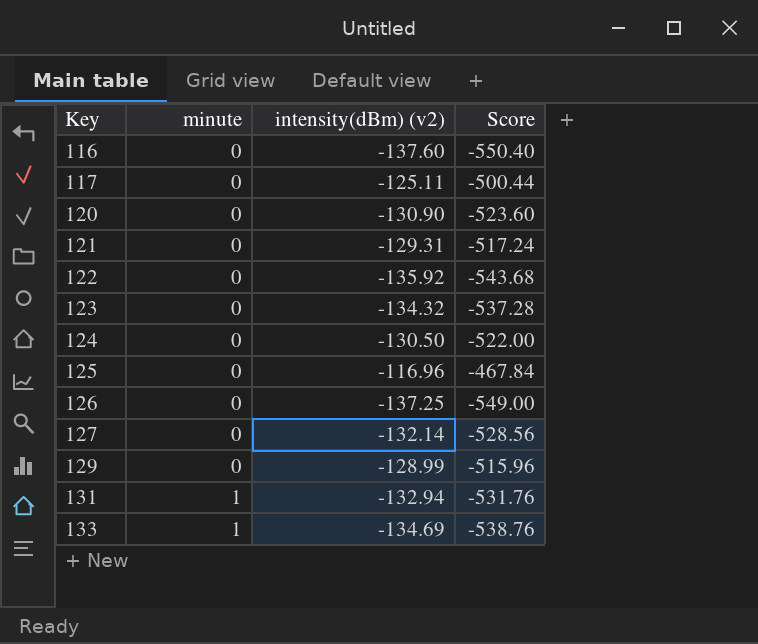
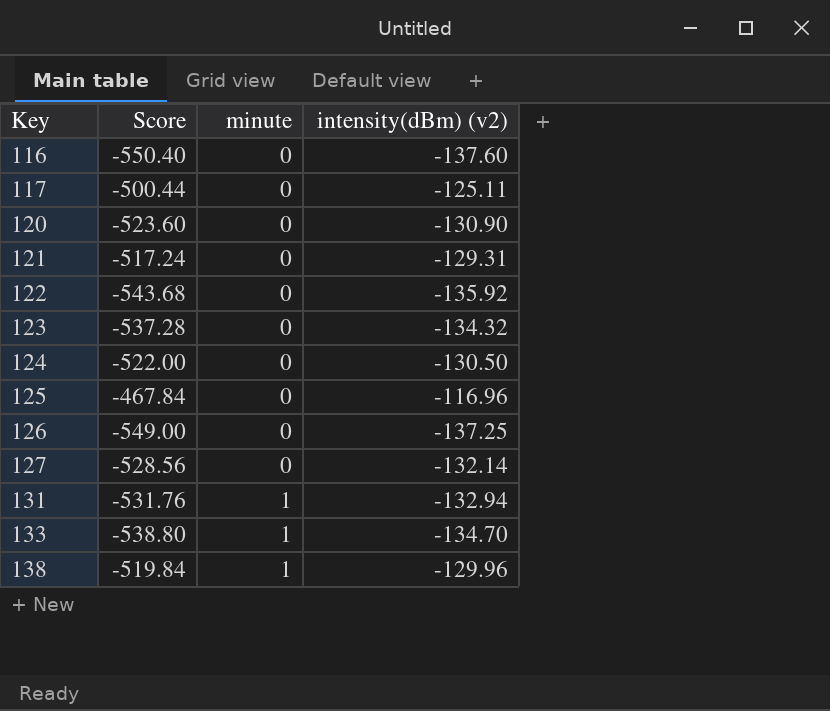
column Score | position: 4 -> 2
row 129: 0 | -128.99 | -515.96 -> none
133 | Score: -538.76 -> -538.80
133 | intensity(dBm) (v2): -134.69 -> -134.70
row 138: none -> -519.84 | 1 | -129.96

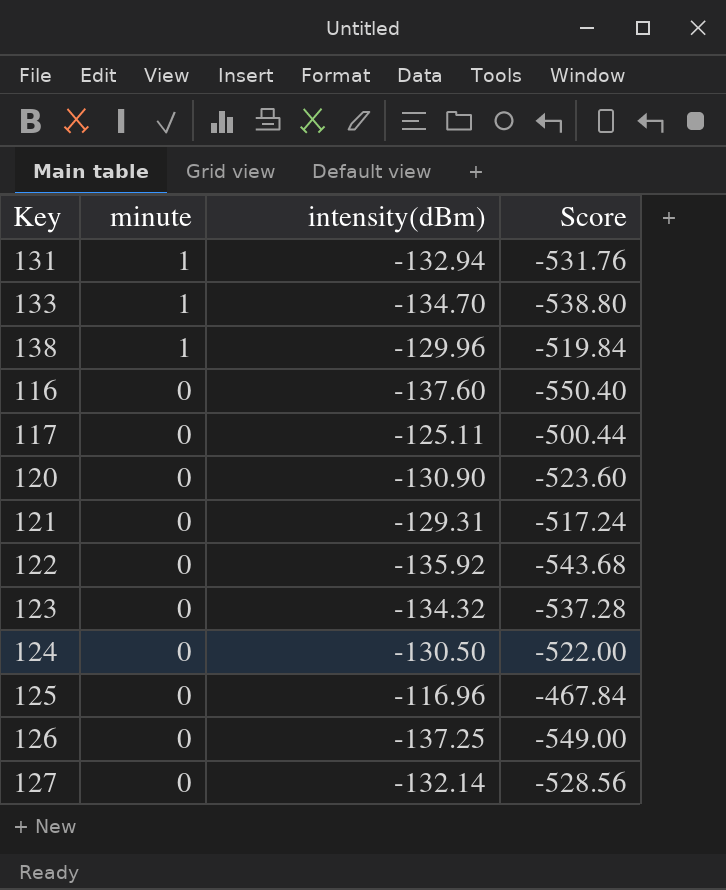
row order: Key ascending -> minute descending
column name: intensity(dBm) (v2) -> intensity(dBm)
column Score | position: 2 -> 4

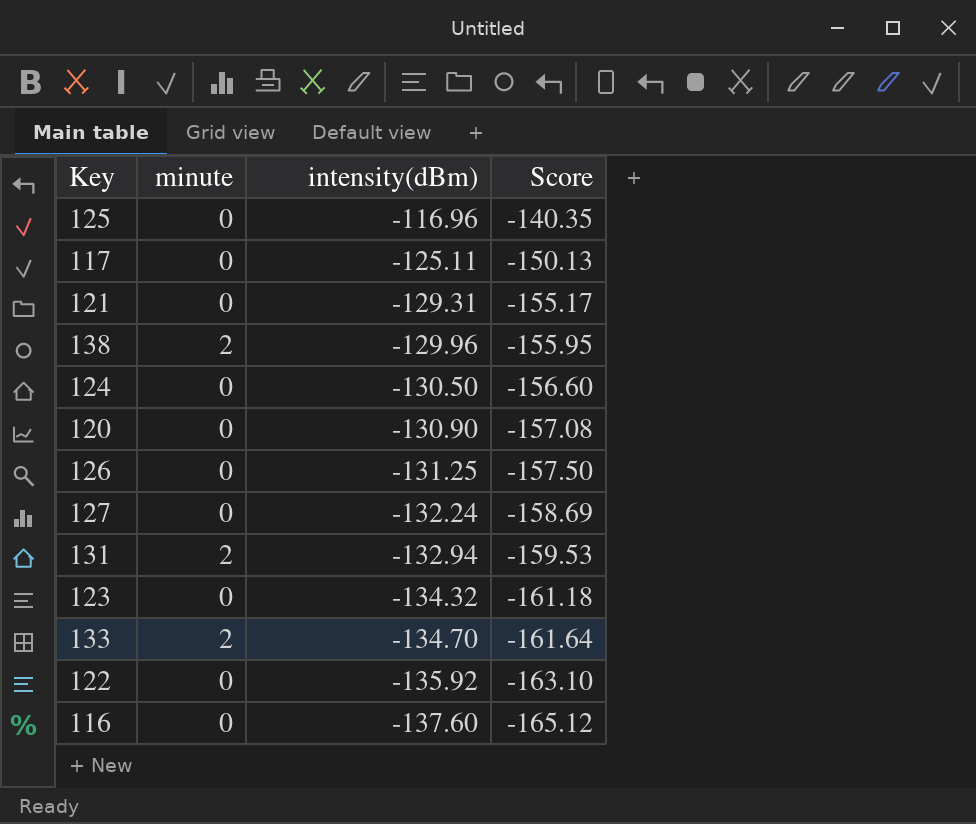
row order: minute descending -> intensity(dBm) descending
column Score | formula: [intensity(dBm)] * 4 -> [intensity(dBm)] * 1.2
138 | minute: 1 -> 2
126 | intensity(dBm): -137.25 -> -131.25
127 | intensity(dBm): -132.14 -> -132.24
131 | minute: 1 -> 2
133 | minute: 1 -> 2

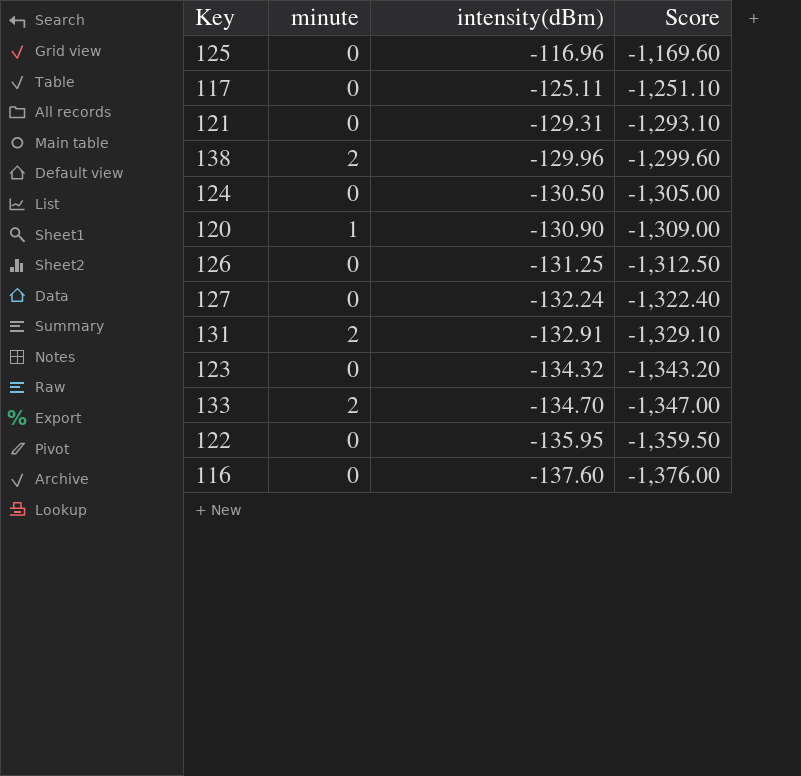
column Score | formula: [intensity(dBm)] * 1.2 -> [intensity(dBm)] * 10
120 | minute: 0 -> 1
131 | intensity(dBm): -132.94 -> -132.91
122 | intensity(dBm): -135.92 -> -135.95

